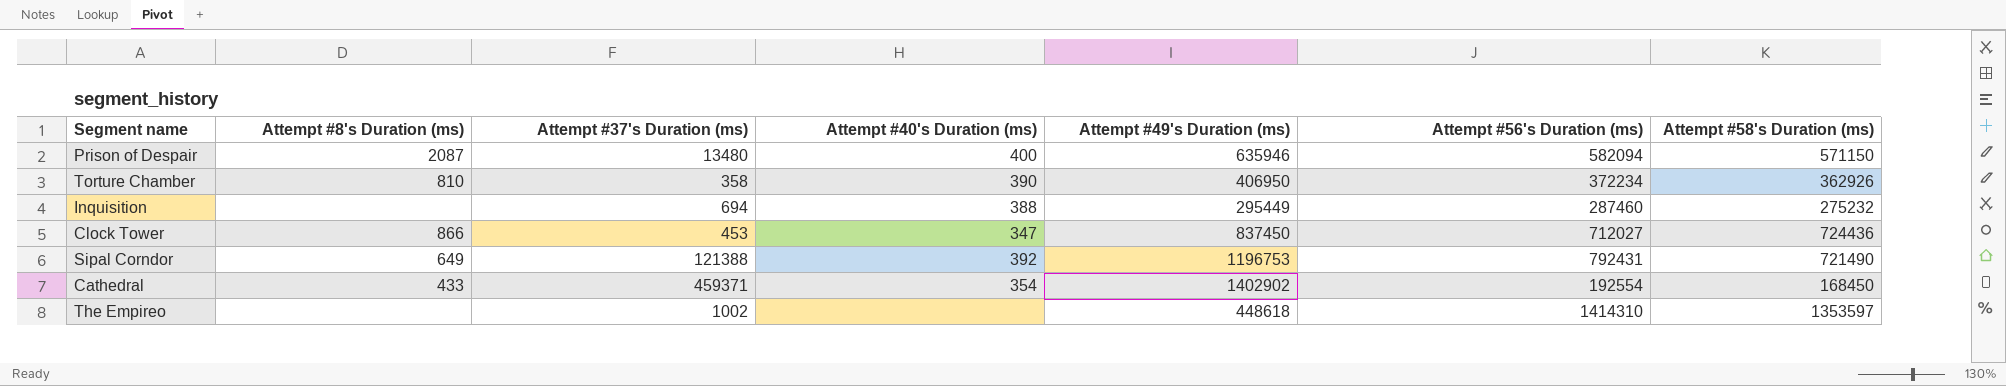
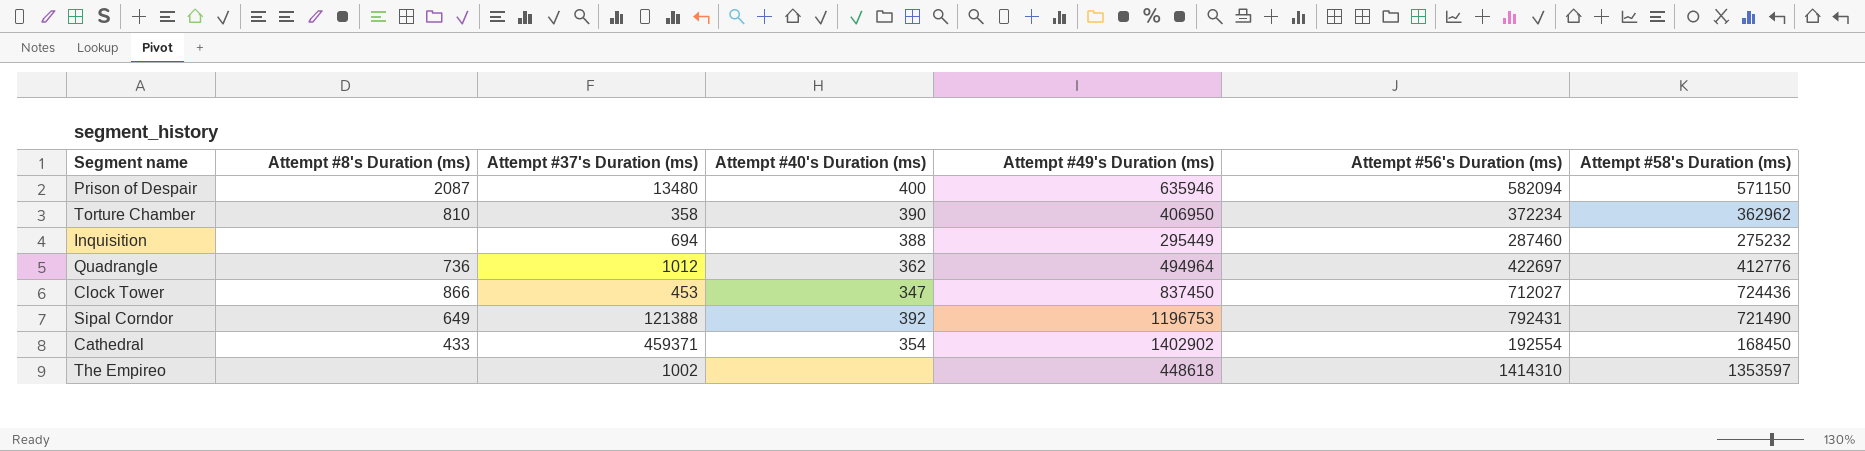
Torture Chamber | Attempt #58's Duration (ms): 362926 -> 362962
row Quadrangle: none -> 736 | 1012 | 362 | 494964 | 422697 | 412776

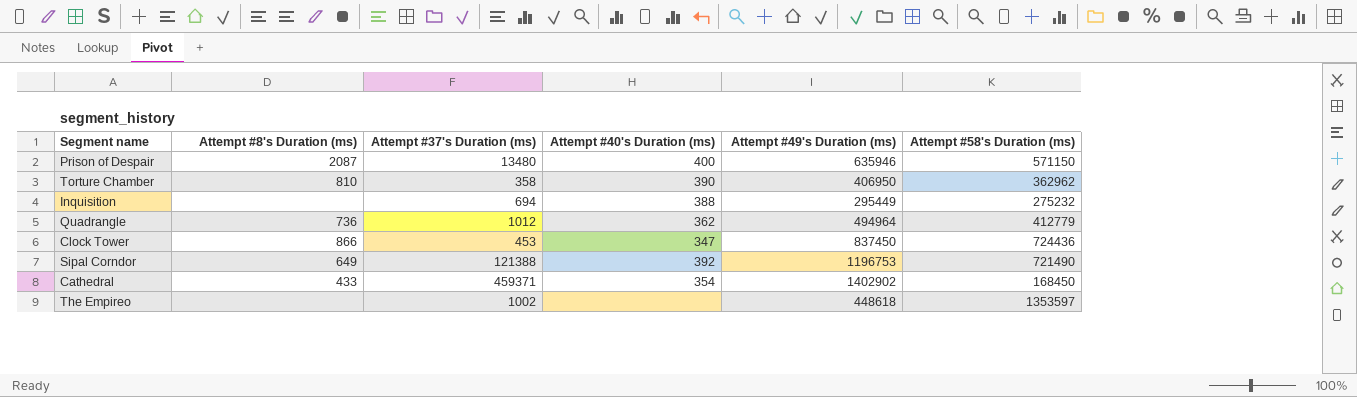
column Attempt #56's Duration (ms) | position: 6 -> none
Quadrangle | Attempt #58's Duration (ms): 412776 -> 412779

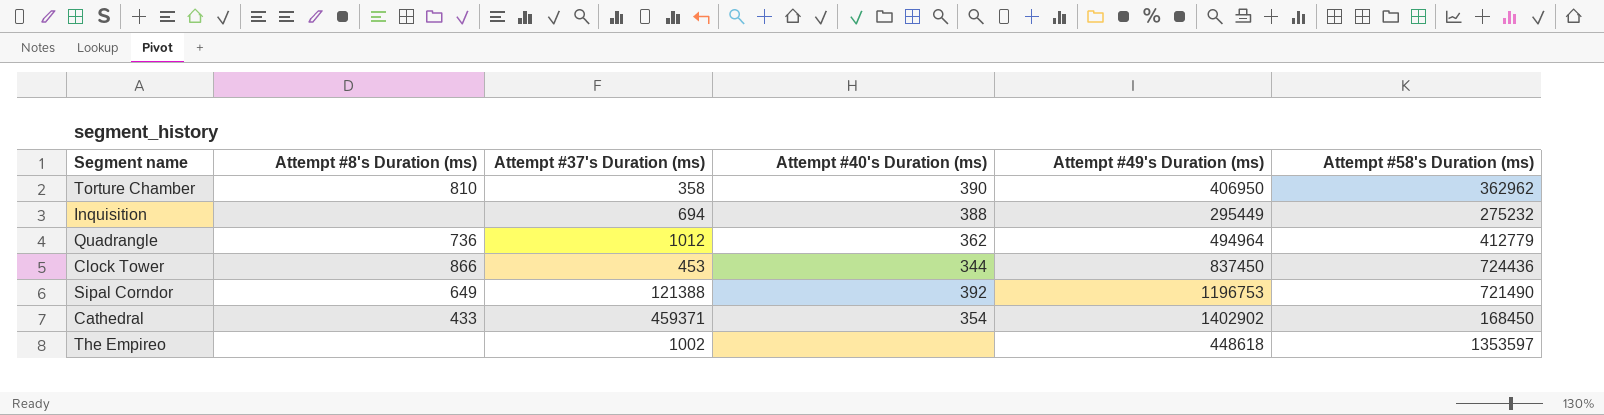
row Prison of Despair: 2087 | 13480 | 400 | 635946 | 571150 -> none
Clock Tower | Attempt #40's Duration (ms): 347 -> 344

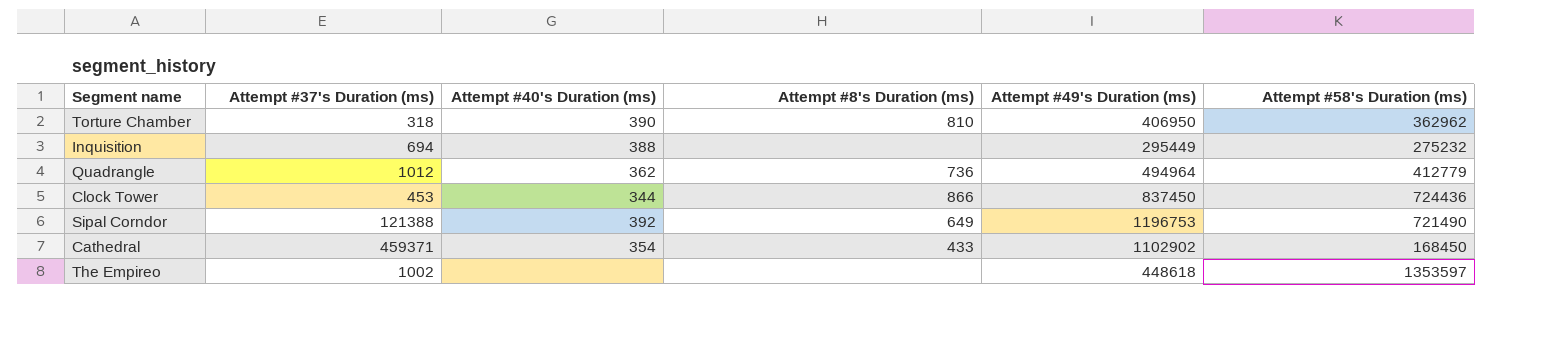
column Attempt #8's Duration (ms) | position: 2 -> 4
Torture Chamber | Attempt #37's Duration (ms): 358 -> 318
Cathedral | Attempt #49's Duration (ms): 1402902 -> 1102902

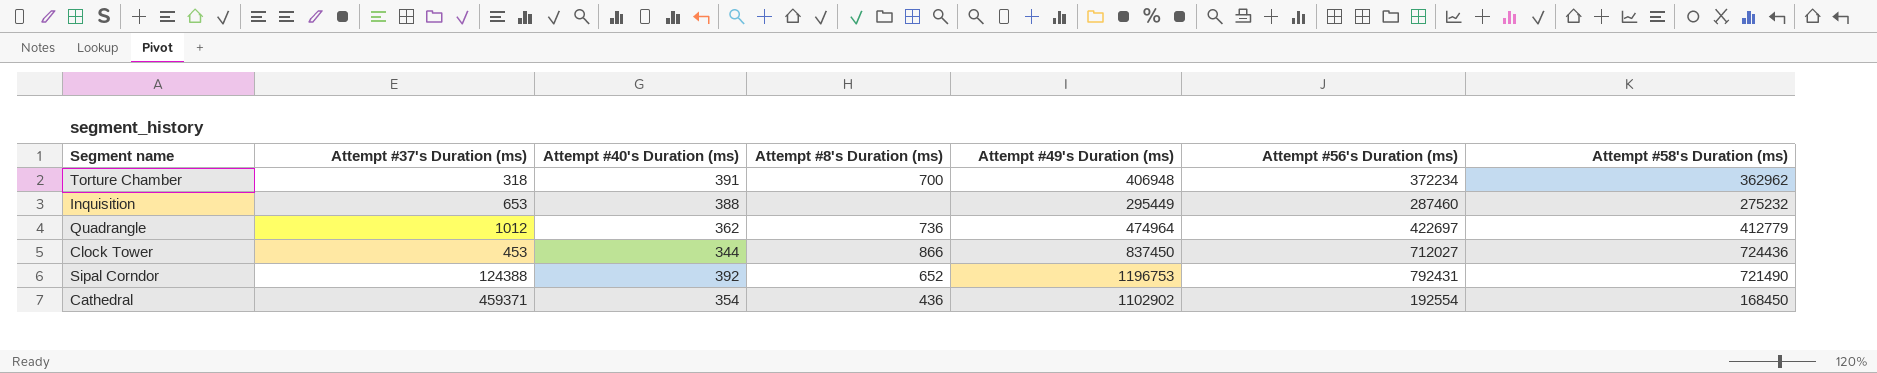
column Attempt #56's Duration (ms) | position: none -> 6
row The Empireo: 1002 | none | none | 448618 | 1353597 -> none
Torture Chamber | Attempt #40's Duration (ms): 390 -> 391
Torture Chamber | Attempt #8's Duration (ms): 810 -> 700
Torture Chamber | Attempt #49's Duration (ms): 406950 -> 406948
Inquisition | Attempt #37's Duration (ms): 694 -> 653
Quadrangle | Attempt #49's Duration (ms): 494964 -> 474964
Sipal Corndor | Attempt #37's Duration (ms): 121388 -> 124388
Sipal Corndor | Attempt #8's Duration (ms): 649 -> 652
Cathedral | Attempt #8's Duration (ms): 433 -> 436

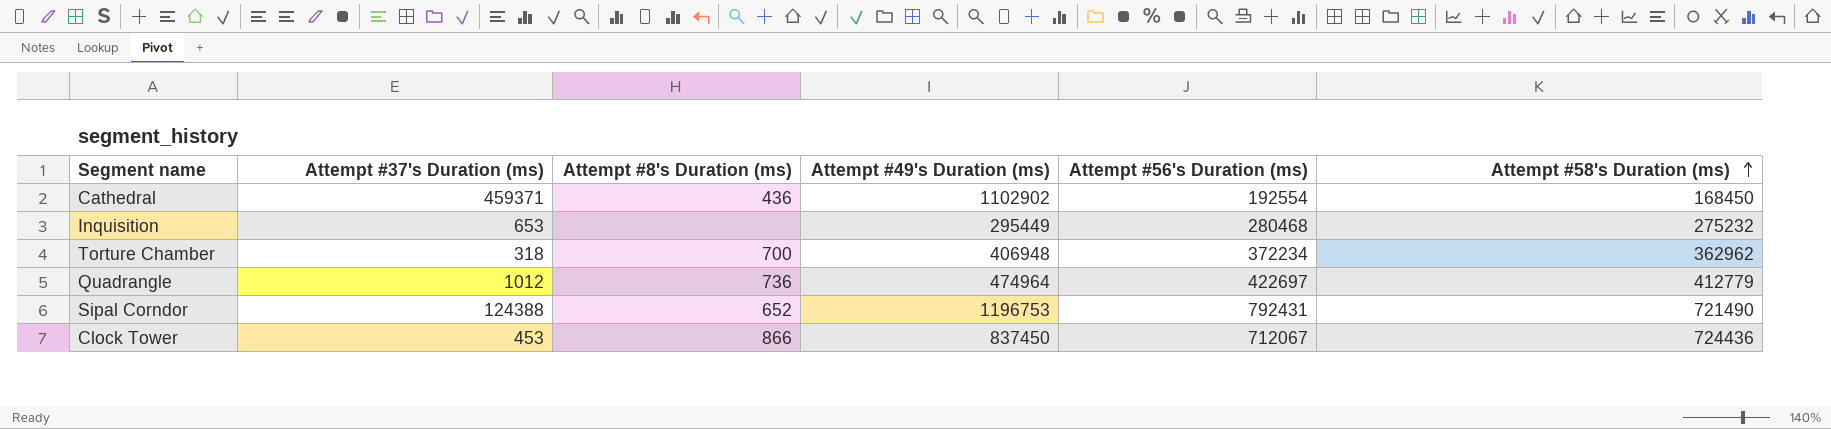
row order: none -> Attempt #58's Duration (ms) ascending
column Attempt #40's Duration (ms) | position: 3 -> none
Inquisition | Attempt #56's Duration (ms): 287460 -> 280468
Clock Tower | Attempt #56's Duration (ms): 712027 -> 712067

